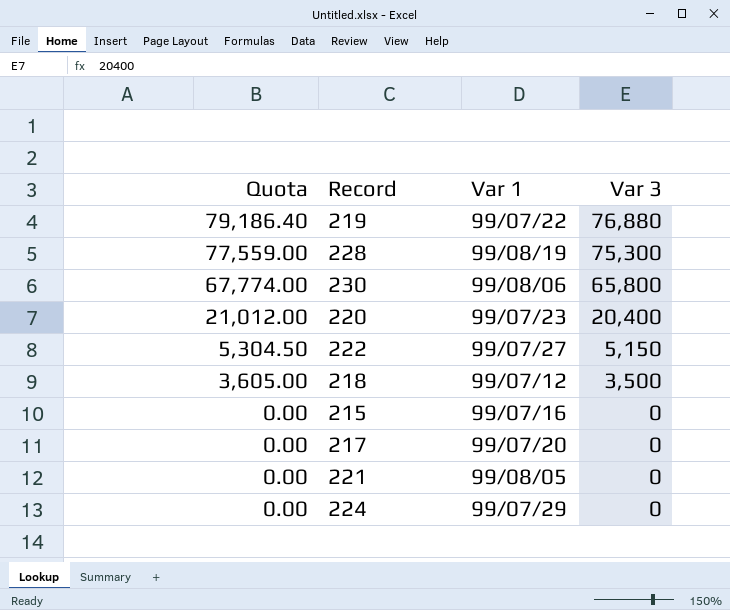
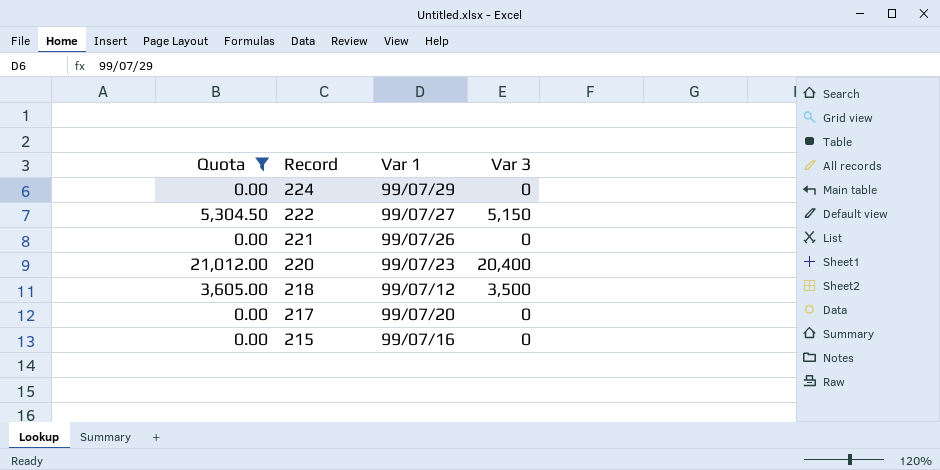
filter: none -> Quota <= 21,012.00
row order: Quota descending -> Record descending
221 | Var 1: 99/08/05 -> 99/07/26

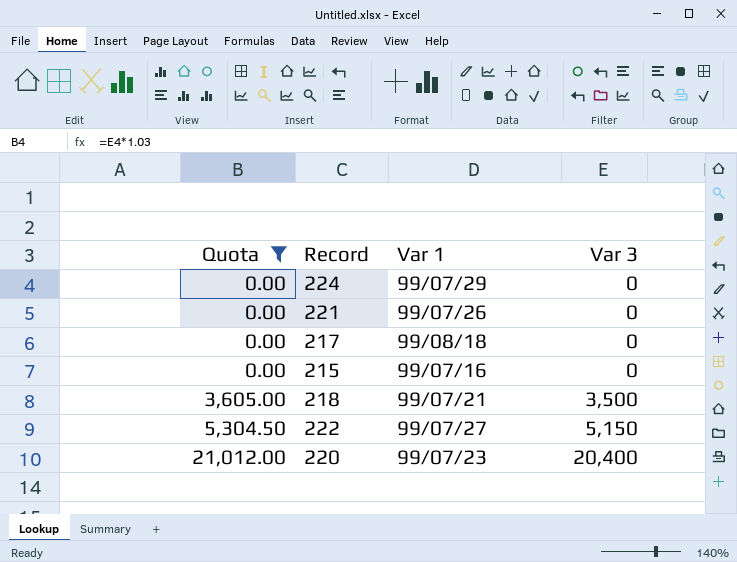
row order: Record descending -> Quota ascending
217 | Var 1: 99/07/20 -> 99/08/18
218 | Var 1: 99/07/12 -> 99/07/21

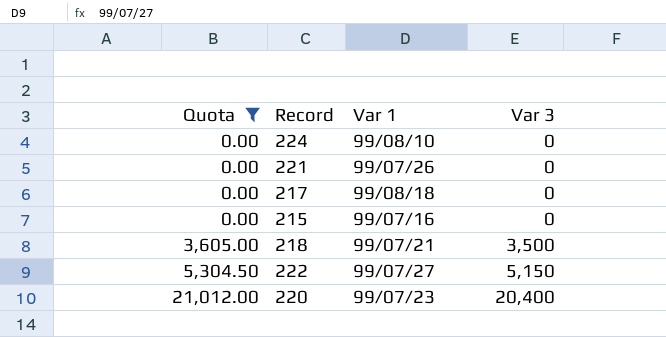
224 | Var 1: 99/07/29 -> 99/08/10

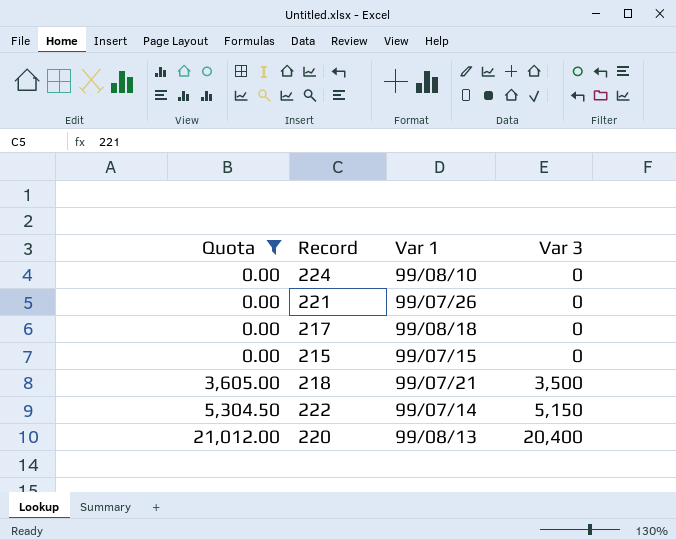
215 | Var 1: 99/07/16 -> 99/07/15
222 | Var 1: 99/07/27 -> 99/07/14
220 | Var 1: 99/07/23 -> 99/08/13

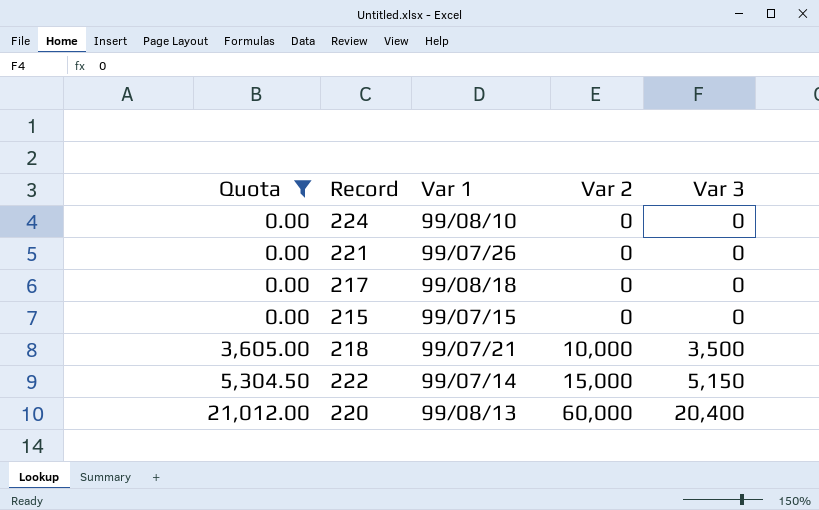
column Var 2 | position: none -> 4

